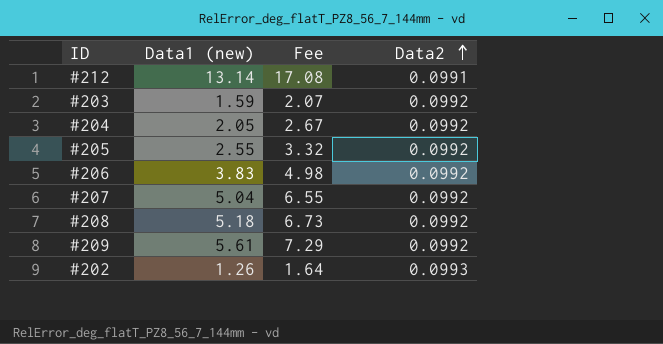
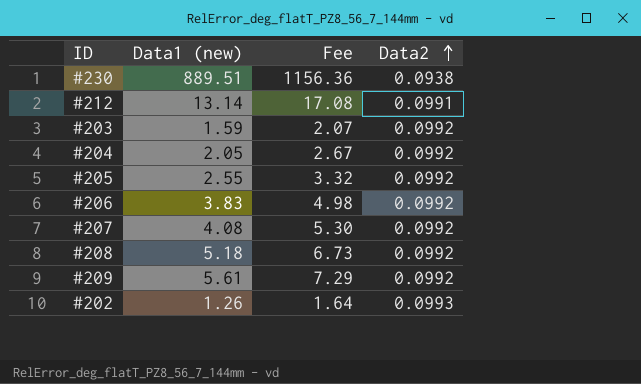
row #230: none -> 889.51 | 1156.36 | 0.0938
#207 | Data1 (new): 5.04 -> 4.08
#207 | Fee: 6.55 -> 5.30

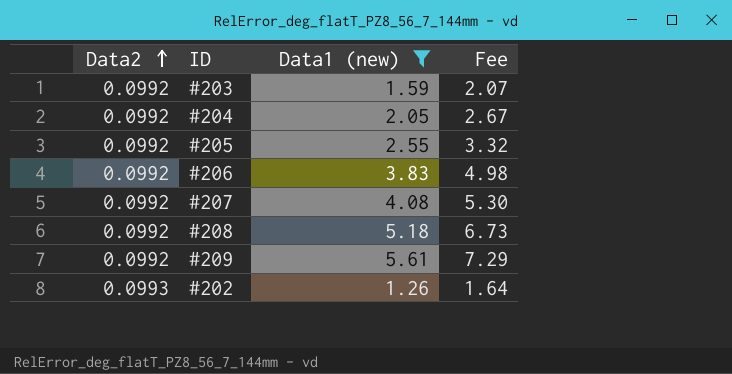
filter: none -> Data1 (new) <= 5.61
column Data2 | position: 4 -> 1

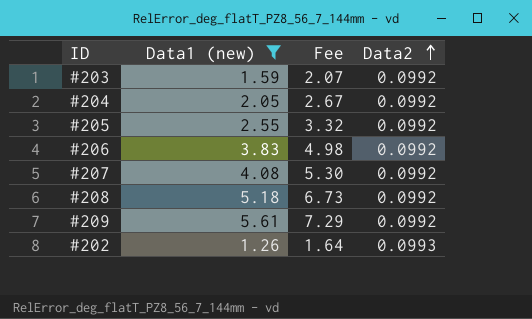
column Data2 | position: 1 -> 4

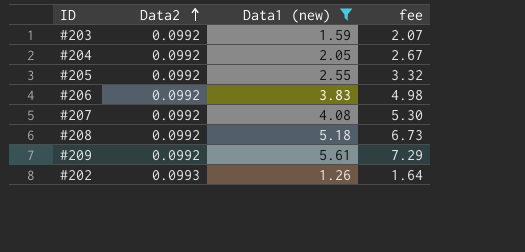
column Data2 | position: 4 -> 2
column name: Fee -> fee

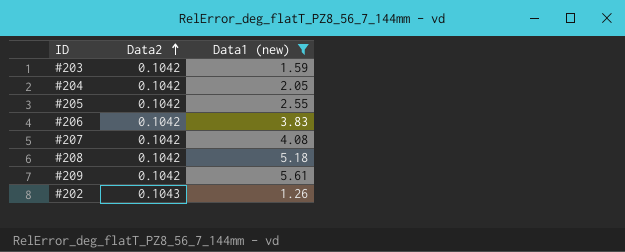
column fee | formula: [Data1 (new)] * 1.3 -> none
#203 | Data2: 0.0992 -> 0.1042
#204 | Data2: 0.0992 -> 0.1042
#205 | Data2: 0.0992 -> 0.1042
#206 | Data2: 0.0992 -> 0.1042
#207 | Data2: 0.0992 -> 0.1042
#208 | Data2: 0.0992 -> 0.1042
#209 | Data2: 0.0992 -> 0.1042
#202 | Data2: 0.0993 -> 0.1043

